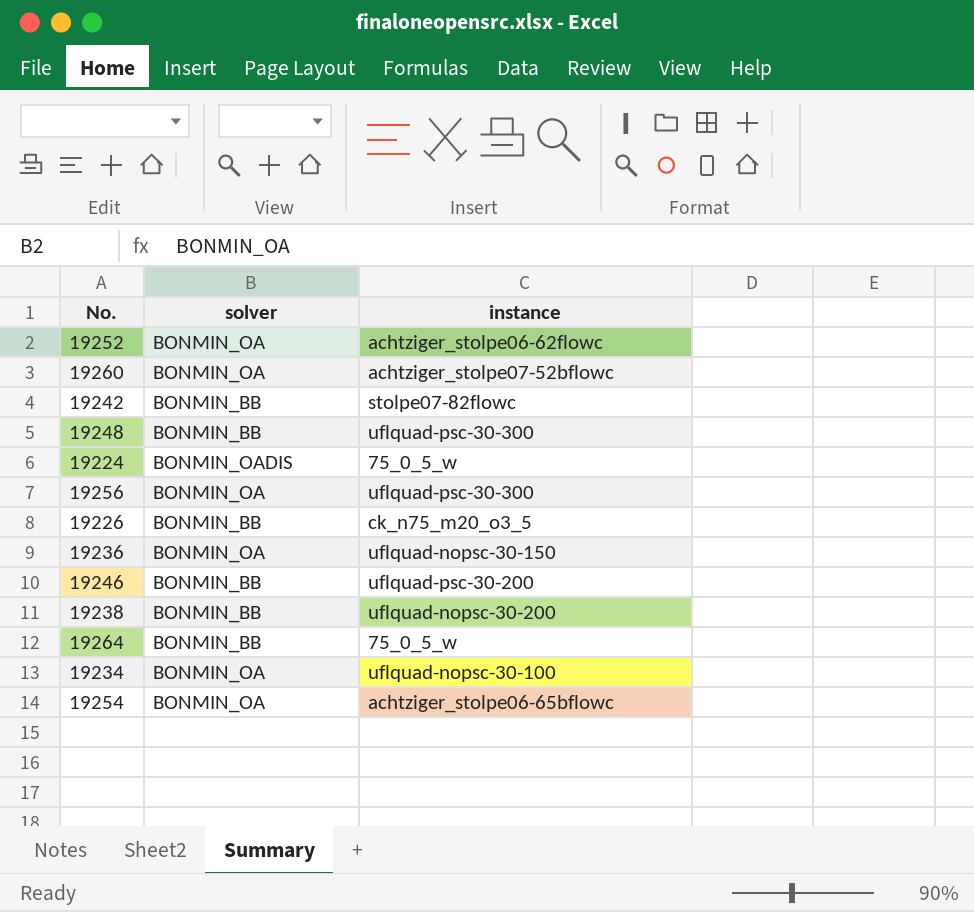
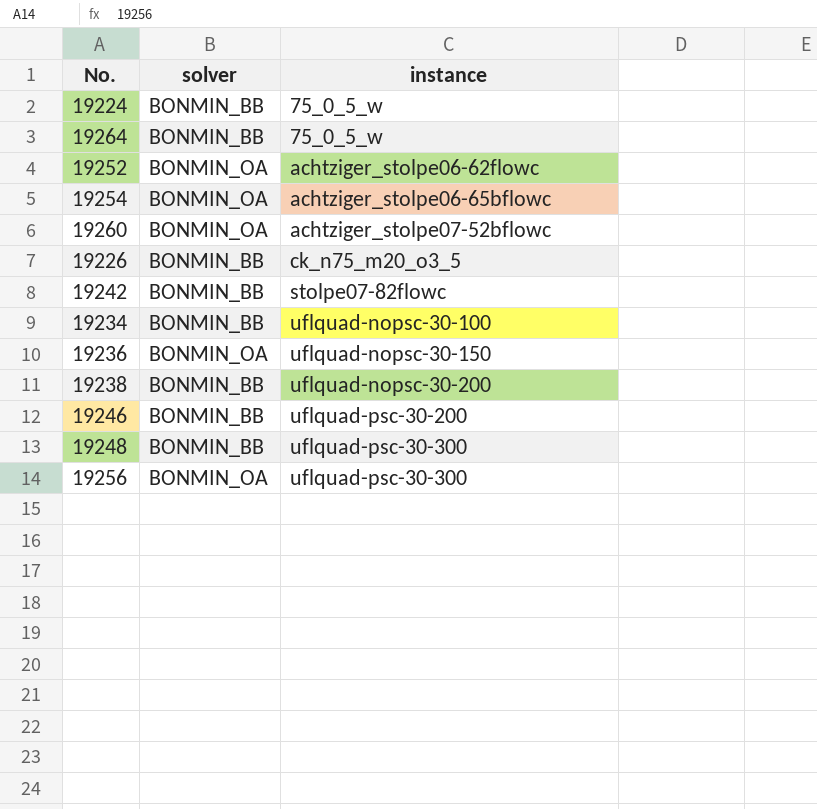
row order: none -> instance ascending
19224 | solver: BONMIN_OADIS -> BONMIN_BB
19234 | solver: BONMIN_OA -> BONMIN_BB

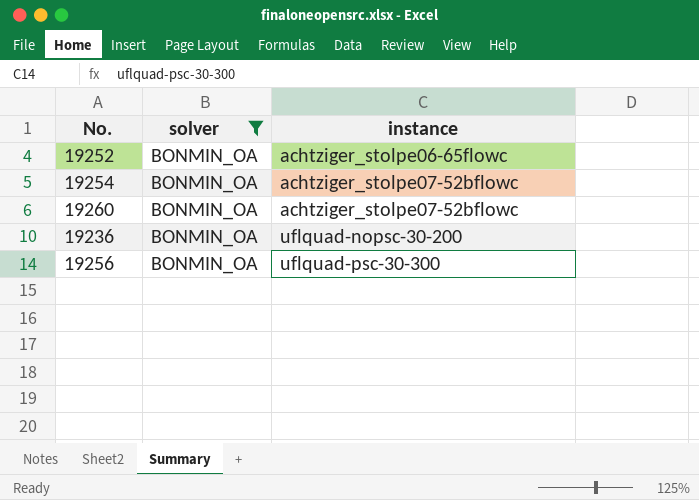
filter: none -> solver = BONMIN_OA
19252 | instance: achtziger_stolpe06-62flowc -> achtziger_stolpe06-65flowc
19254 | instance: achtziger_stolpe06-65bflowc -> achtziger_stolpe07-52bflowc
19236 | instance: uflquad-nopsc-30-150 -> uflquad-nopsc-30-200

